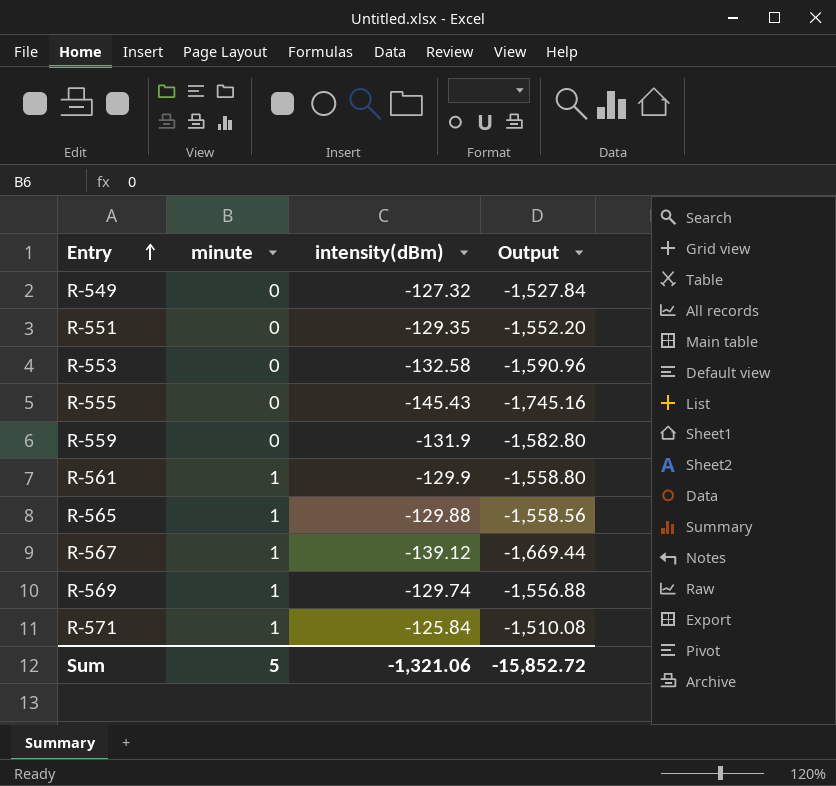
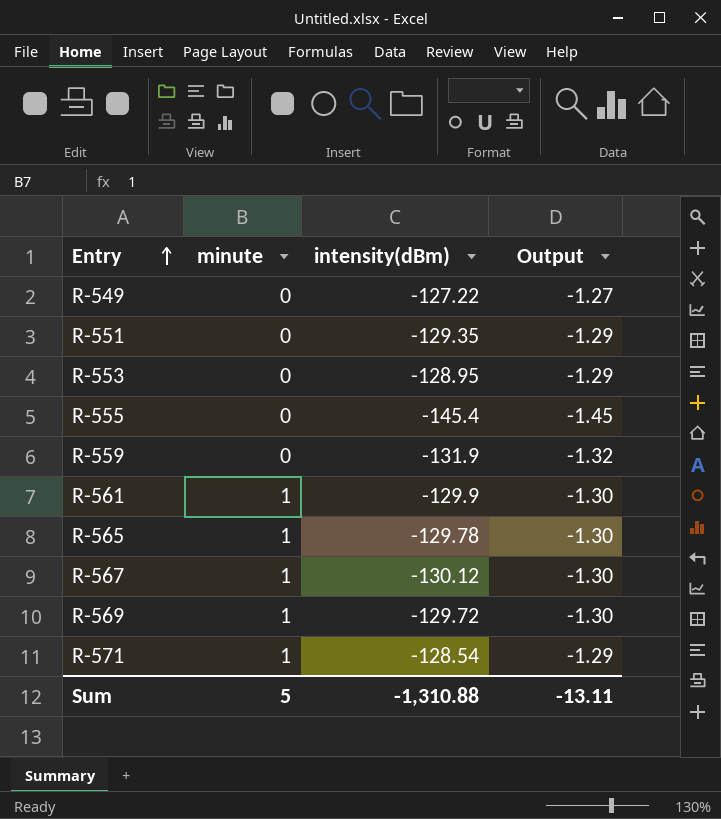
column Output | formula: [intensity(dBm)] * 12 -> [intensity(dBm)] * 0.01
R-549 | intensity(dBm): -127.32 -> -127.22
R-553 | intensity(dBm): -132.58 -> -128.95
R-555 | intensity(dBm): -145.43 -> -145.4
R-565 | intensity(dBm): -129.88 -> -129.78
R-567 | intensity(dBm): -139.12 -> -130.12
R-569 | intensity(dBm): -129.74 -> -129.72
R-571 | intensity(dBm): -125.84 -> -128.54
Sum | intensity(dBm): -1,321.06 -> -1,310.88
Sum | Output: -15,852.72 -> -13.11

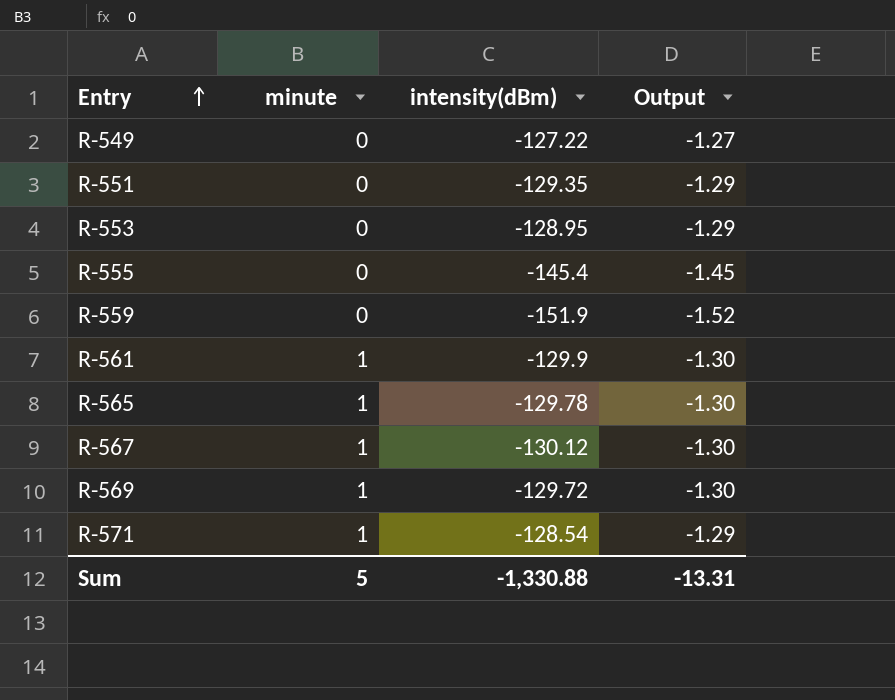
R-559 | intensity(dBm): -131.9 -> -151.9
R-559 | Output: -1.32 -> -1.52
Sum | intensity(dBm): -1,310.88 -> -1,330.88
Sum | Output: -13.11 -> -13.31

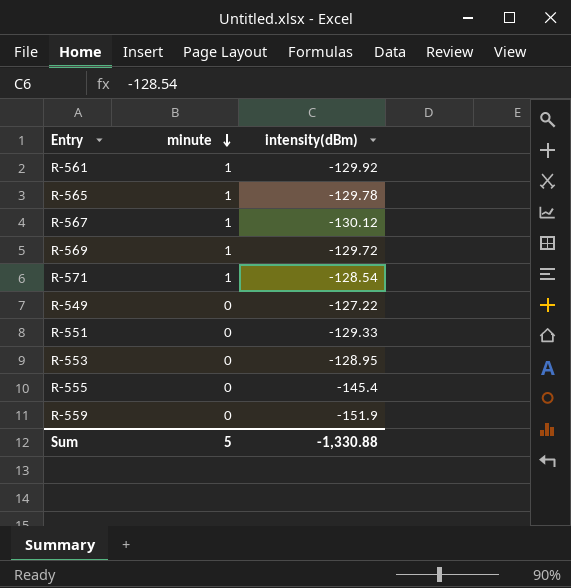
row order: Entry ascending -> minute descending
column Output | formula: [intensity(dBm)] * 0.01 -> none
R-561 | intensity(dBm): -129.9 -> -129.92
R-551 | intensity(dBm): -129.35 -> -129.33

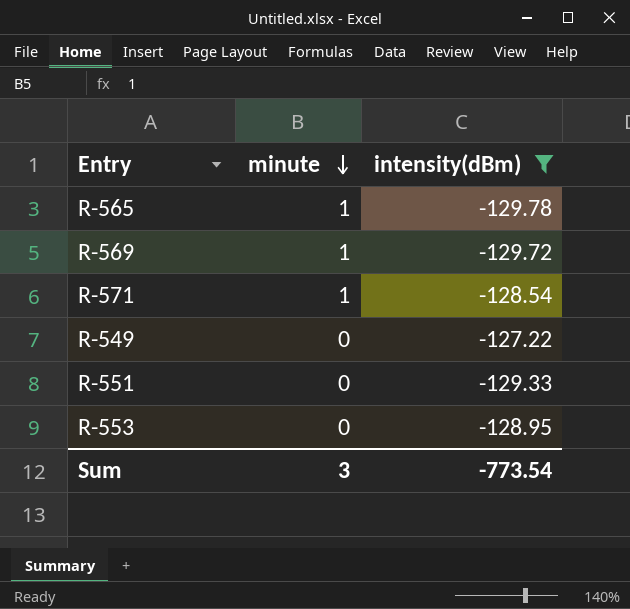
filter: none -> intensity(dBm) >= -129.78
Sum | minute: 5 -> 3
Sum | intensity(dBm): -1,330.88 -> -773.54

